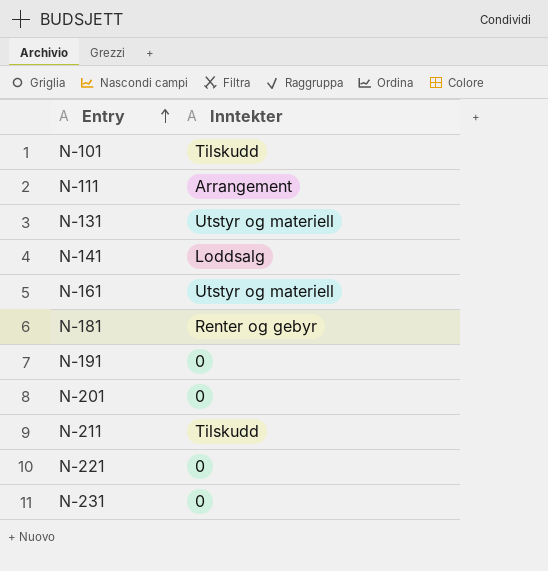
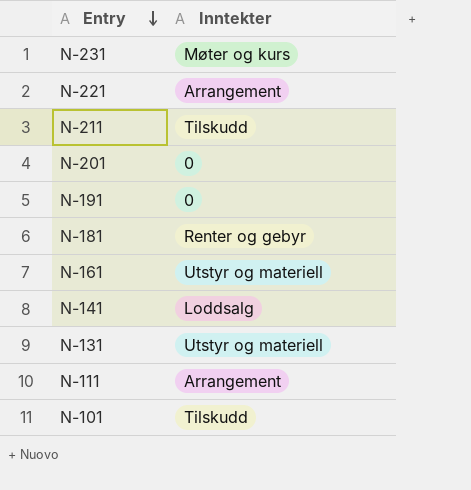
row order: Entry ascending -> Entry descending
N-231 | Inntekter: 0 -> Møter og kurs
N-221 | Inntekter: 0 -> Arrangement

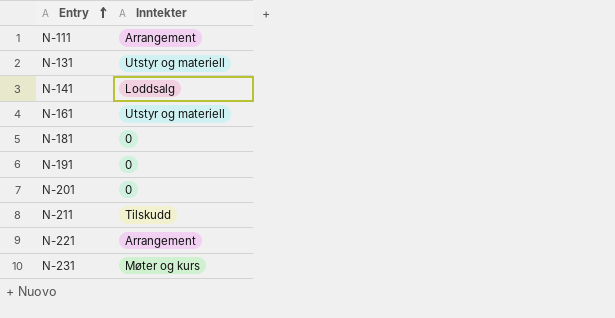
row order: Entry descending -> Entry ascending
row N-101: Tilskudd -> none
N-181 | Inntekter: Renter og gebyr -> 0

